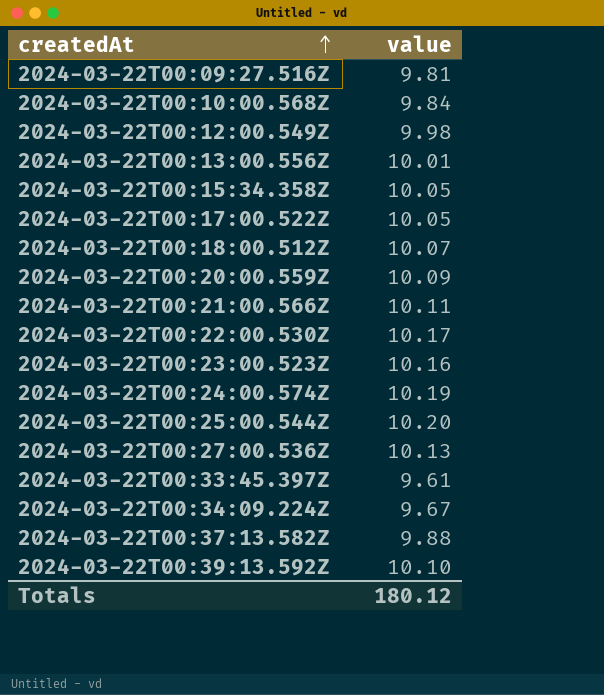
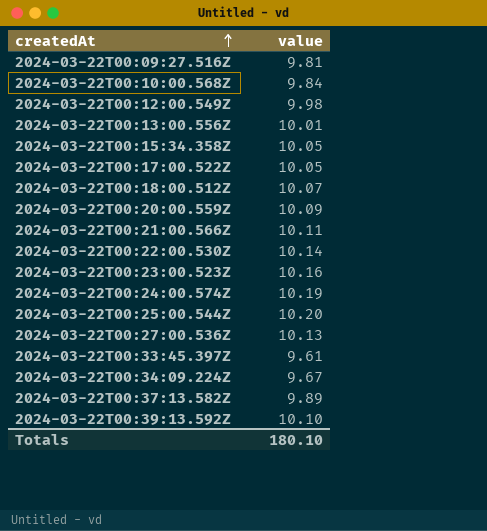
2024-03-22T00:22:00.530Z | value: 10.17 -> 10.14
2024-03-22T00:37:13.582Z | value: 9.88 -> 9.89
Totals | value: 180.12 -> 180.10

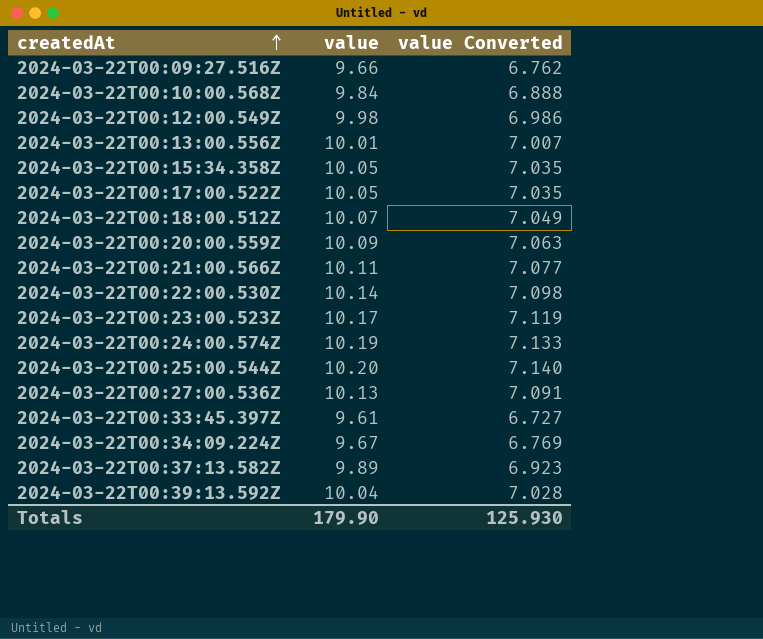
column value Converted | formula: none -> [value] * 0.7
2024-03-22T00:09:27.516Z | value: 9.81 -> 9.66
2024-03-22T00:23:00.523Z | value: 10.16 -> 10.17
2024-03-22T00:39:13.592Z | value: 10.10 -> 10.04
Totals | value: 180.10 -> 179.90

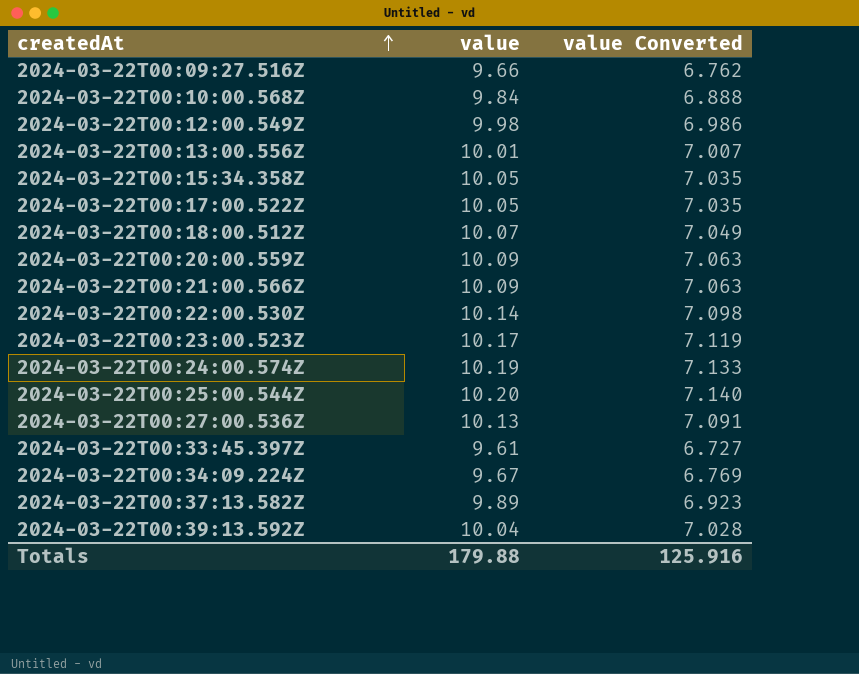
2024-03-22T00:21:00.566Z | value: 10.11 -> 10.09
2024-03-22T00:21:00.566Z | value Converted: 7.077 -> 7.063
Totals | value: 179.90 -> 179.88
Totals | value Converted: 125.930 -> 125.916

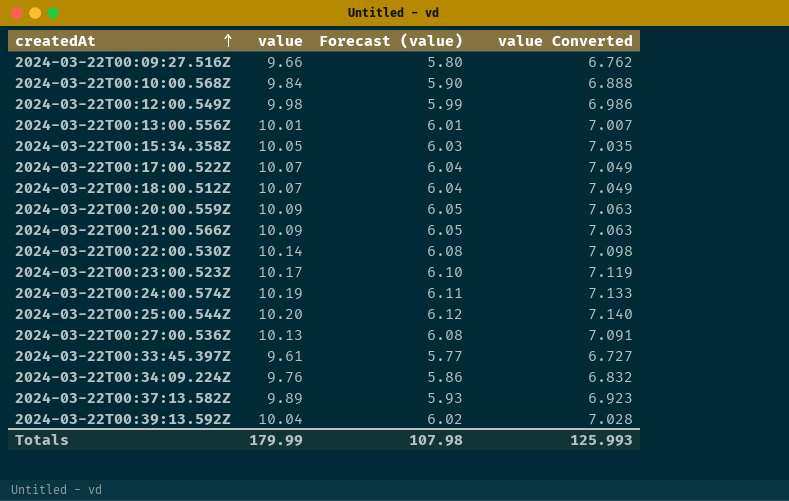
column Forecast (value) | formula: none -> [value] * 0.6
2024-03-22T00:17:00.522Z | value: 10.05 -> 10.07
2024-03-22T00:17:00.522Z | value Converted: 7.035 -> 7.049
2024-03-22T00:34:09.224Z | value: 9.67 -> 9.76
2024-03-22T00:34:09.224Z | value Converted: 6.769 -> 6.832
Totals | value: 179.88 -> 179.99
Totals | value Converted: 125.916 -> 125.993

